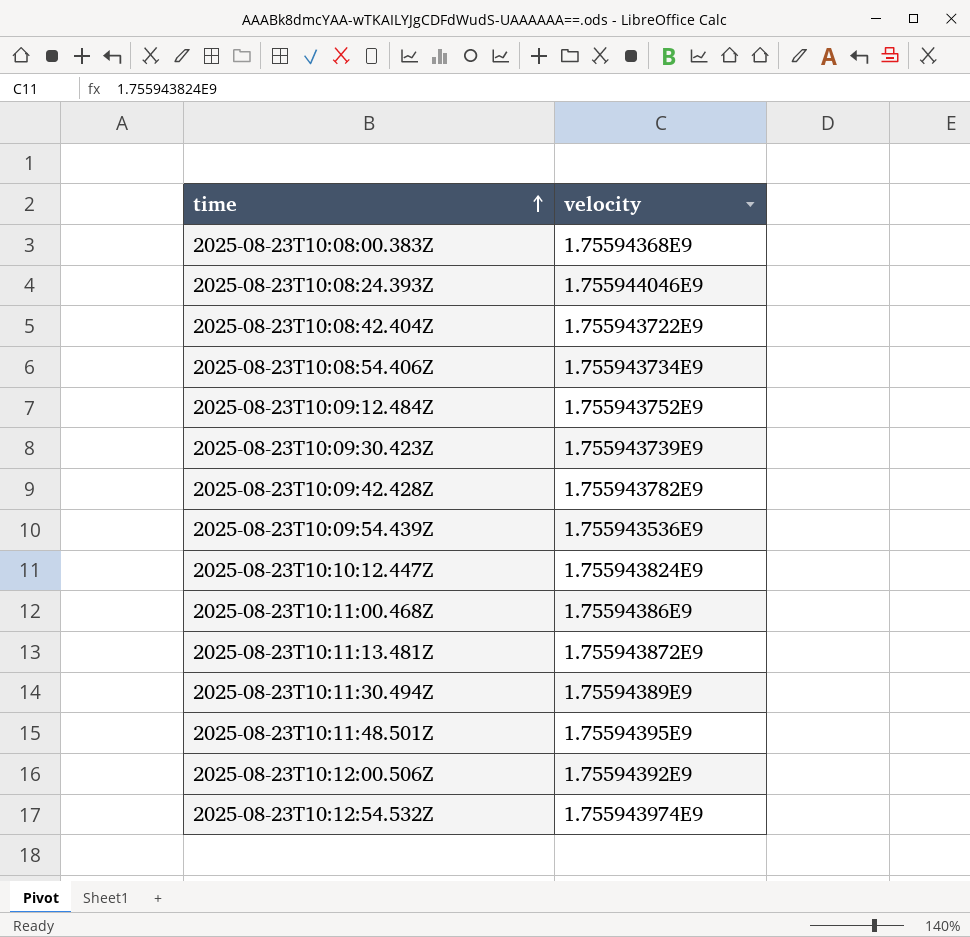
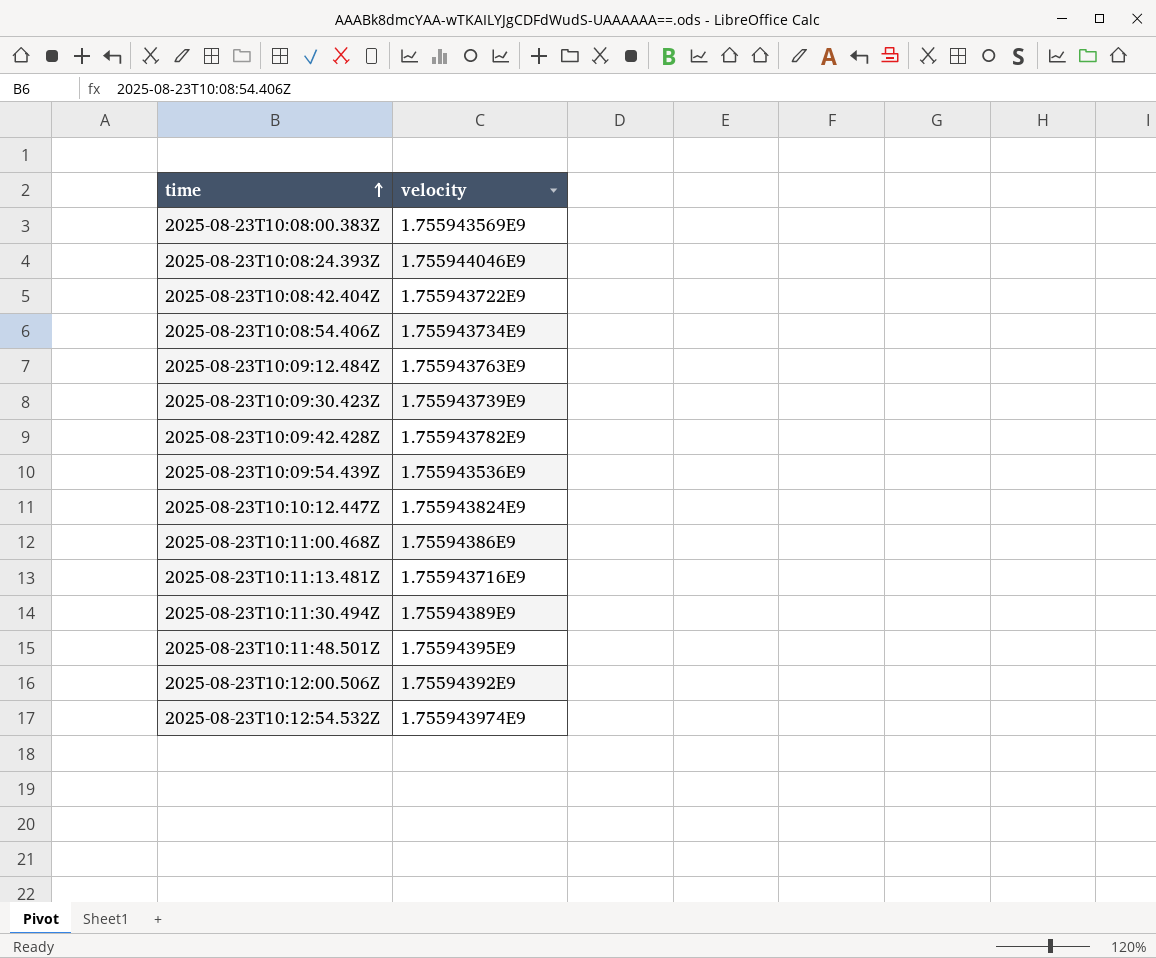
2025-08-23T10:08:00.383Z | velocity: 1.75594368E9 -> 1.755943569E9
2025-08-23T10:09:12.484Z | velocity: 1.755943752E9 -> 1.755943763E9
2025-08-23T10:11:13.481Z | velocity: 1.755943872E9 -> 1.755943716E9

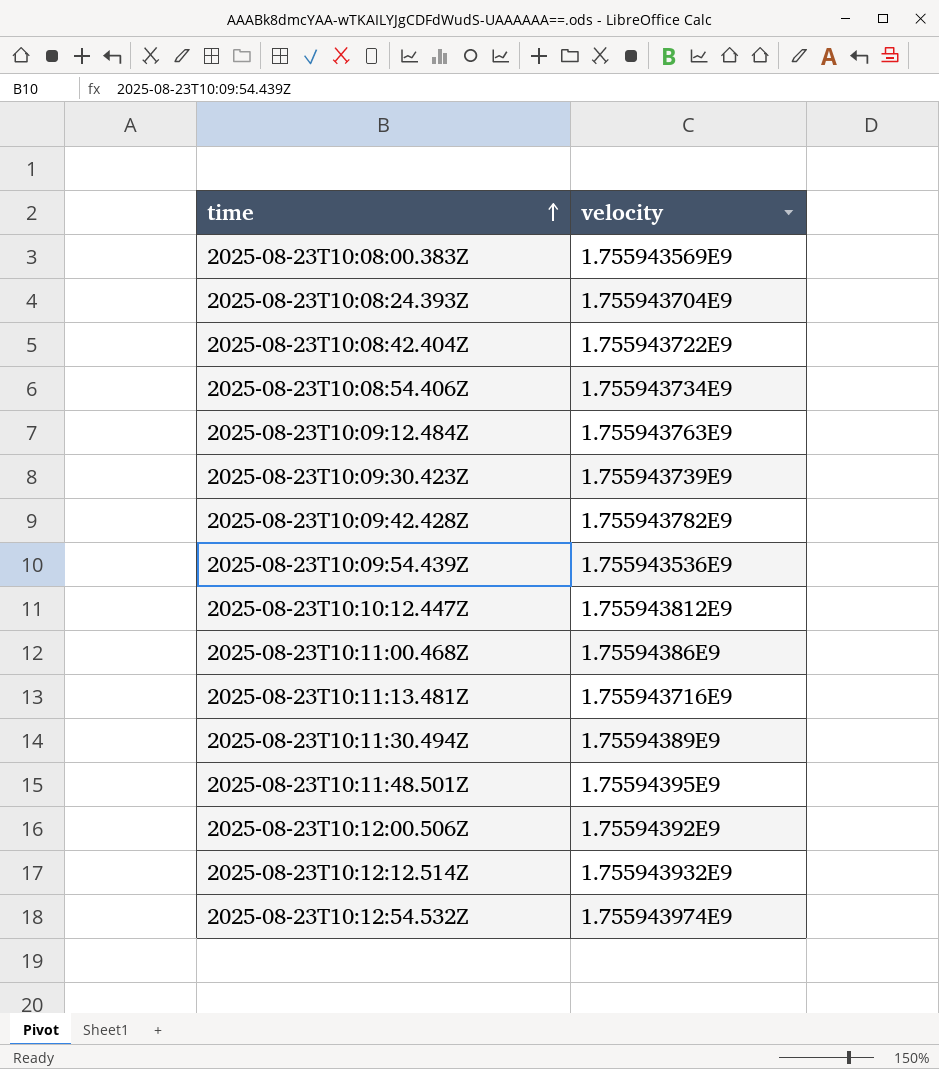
2025-08-23T10:08:24.393Z | velocity: 1.755944046E9 -> 1.755943704E9
2025-08-23T10:10:12.447Z | velocity: 1.755943824E9 -> 1.755943812E9
row 2025-08-23T10:12:12.514Z: none -> 1.755943932E9

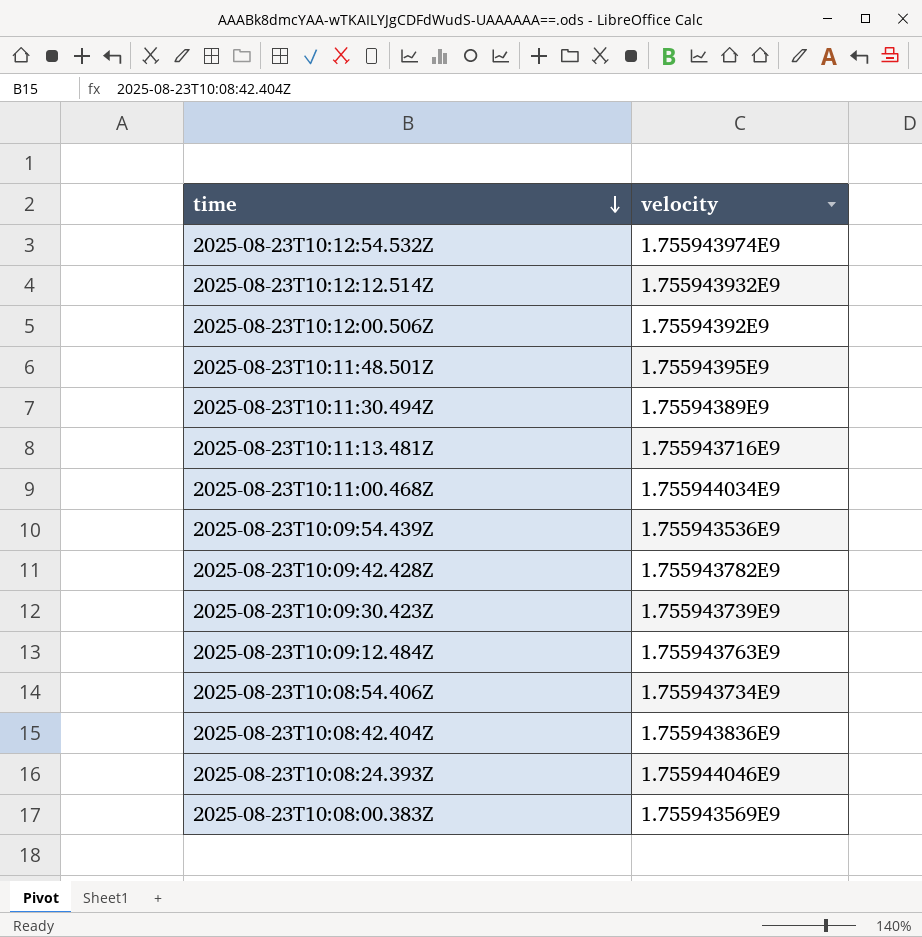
row order: time ascending -> time descending
row 2025-08-23T10:10:12.447Z: 1.755943812E9 -> none
2025-08-23T10:11:00.468Z | velocity: 1.75594386E9 -> 1.755944034E9
2025-08-23T10:08:42.404Z | velocity: 1.755943722E9 -> 1.755943836E9
2025-08-23T10:08:24.393Z | velocity: 1.755943704E9 -> 1.755944046E9

